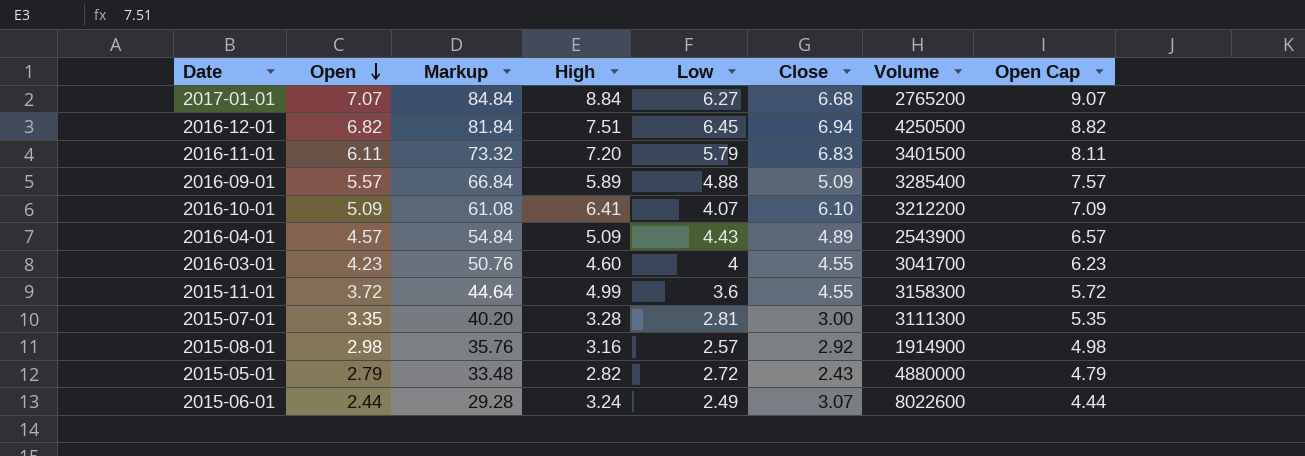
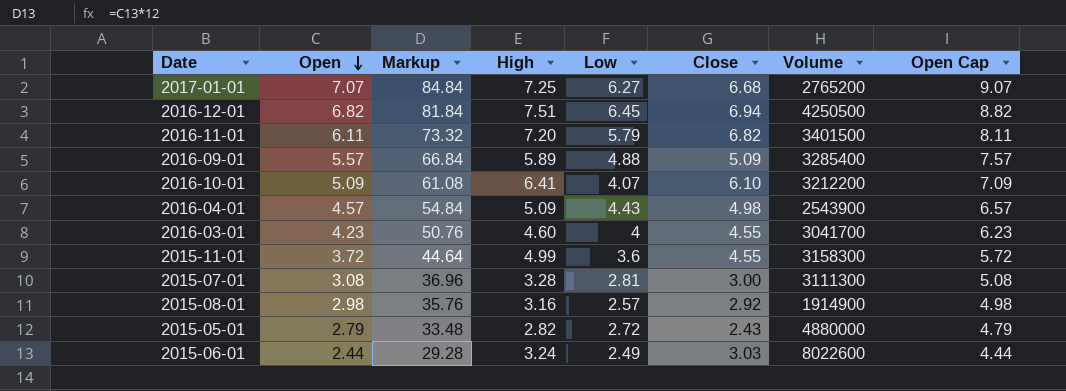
2017-01-01 | High: 8.84 -> 7.25
2016-11-01 | Close: 6.83 -> 6.82
2016-04-01 | Close: 4.89 -> 4.98
2015-07-01 | Open: 3.35 -> 3.08
2015-07-01 | Markup: 40.20 -> 36.96
2015-07-01 | Open Cap: 5.35 -> 5.08
2015-06-01 | Close: 3.07 -> 3.03

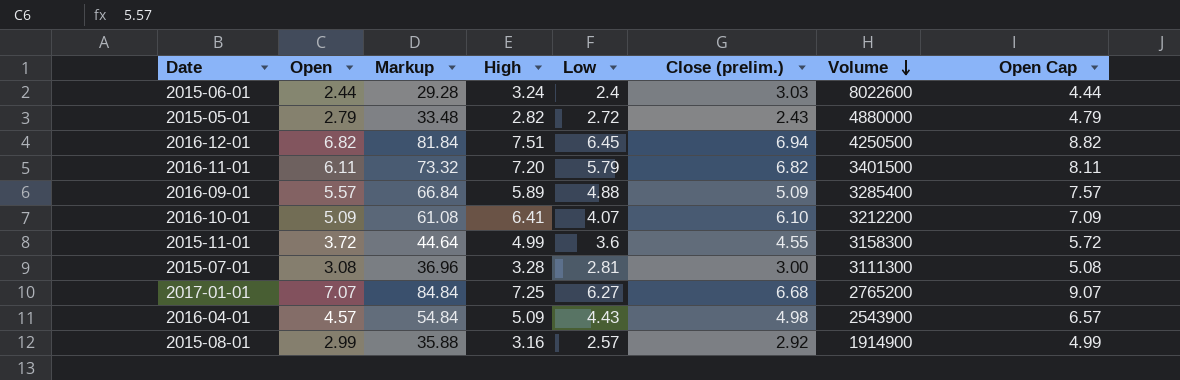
row order: Open descending -> Volume descending
column name: Close -> Close (prelim.)
row 2016-03-01: 4.23 | 50.76 | 4.60 | 4 | 4.55 | 3041700 | 6.23 -> none
2015-06-01 | Low: 2.49 -> 2.4
2015-08-01 | Open: 2.98 -> 2.99
2015-08-01 | Markup: 35.76 -> 35.88
2015-08-01 | Open Cap: 4.98 -> 4.99

